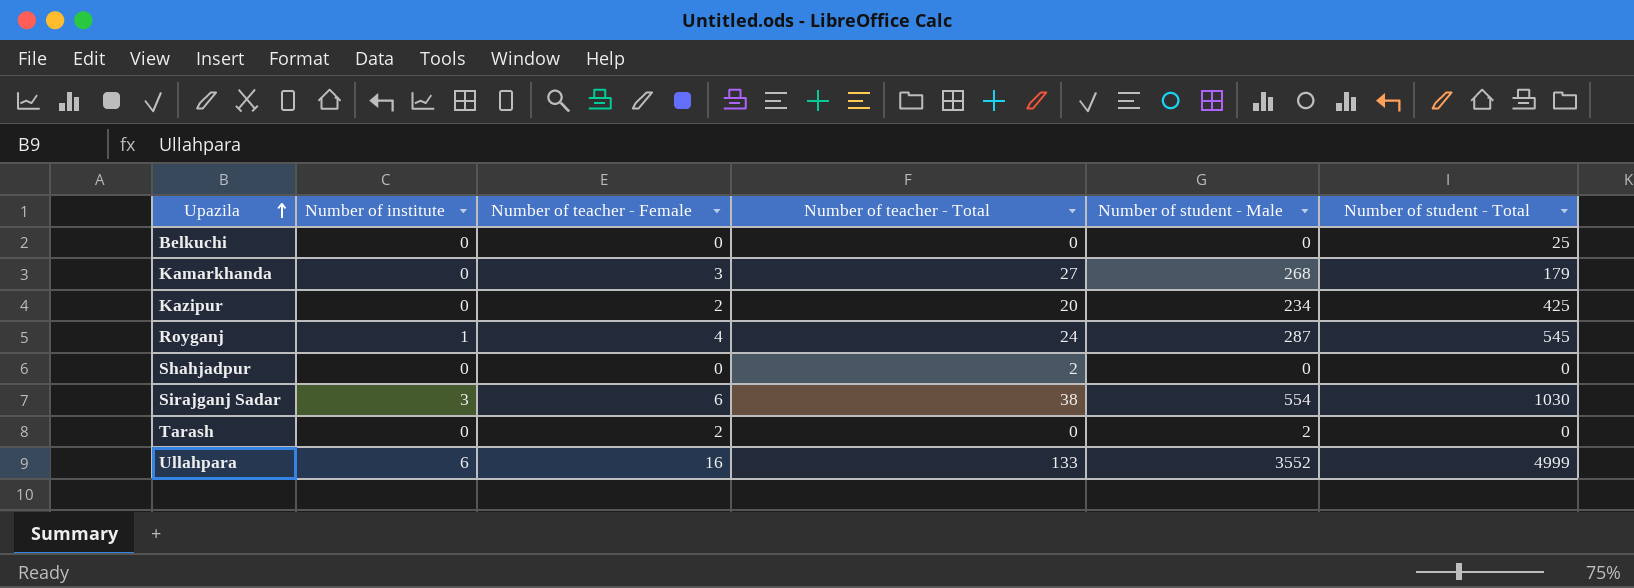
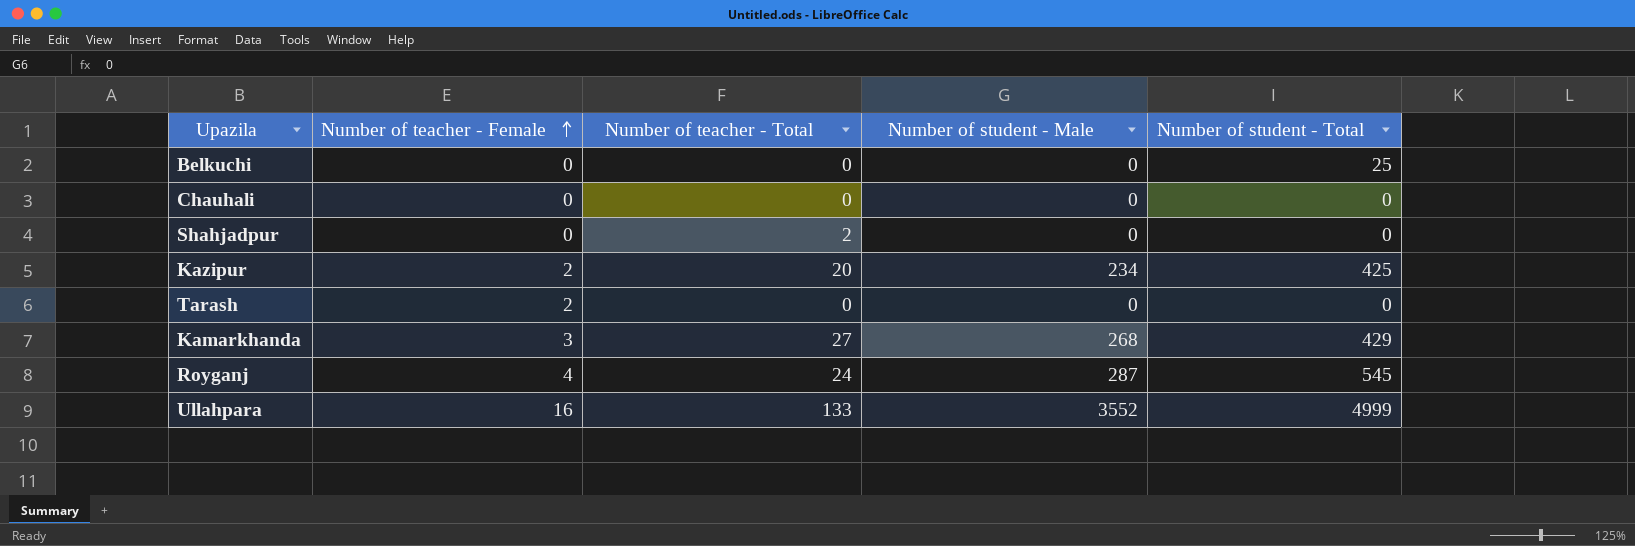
row order: Upazila ascending -> Number of teacher - Female ascending
column Number of institute | position: 2 -> none
row Sirajganj Sadar: 3 | 6 | 38 | 554 | 1030 -> none
row Chauhali: none -> 0 | 0 | 0 | 0
Tarash | Number of student - Male: 2 -> 0
Kamarkhanda | Number of student - Total: 179 -> 429

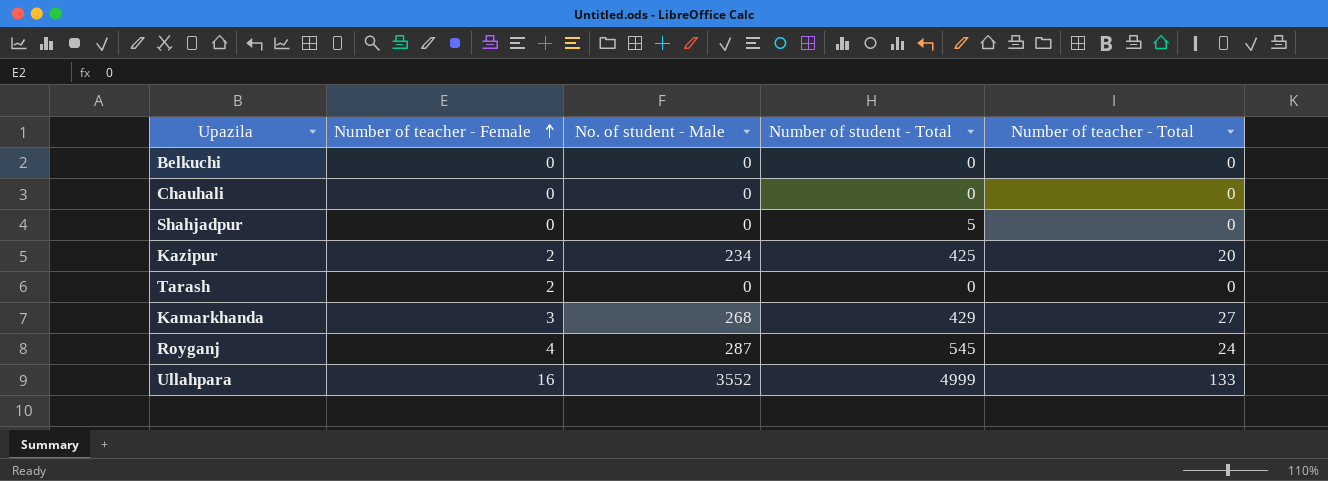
column name: Number of student - Male -> No. of student - Male
column Number of teacher - Total | position: 3 -> 5
Belkuchi | Number of student - Total: 25 -> 0
Shahjadpur | Number of student - Total: 0 -> 5
Shahjadpur | Number of teacher - Total: 2 -> 0

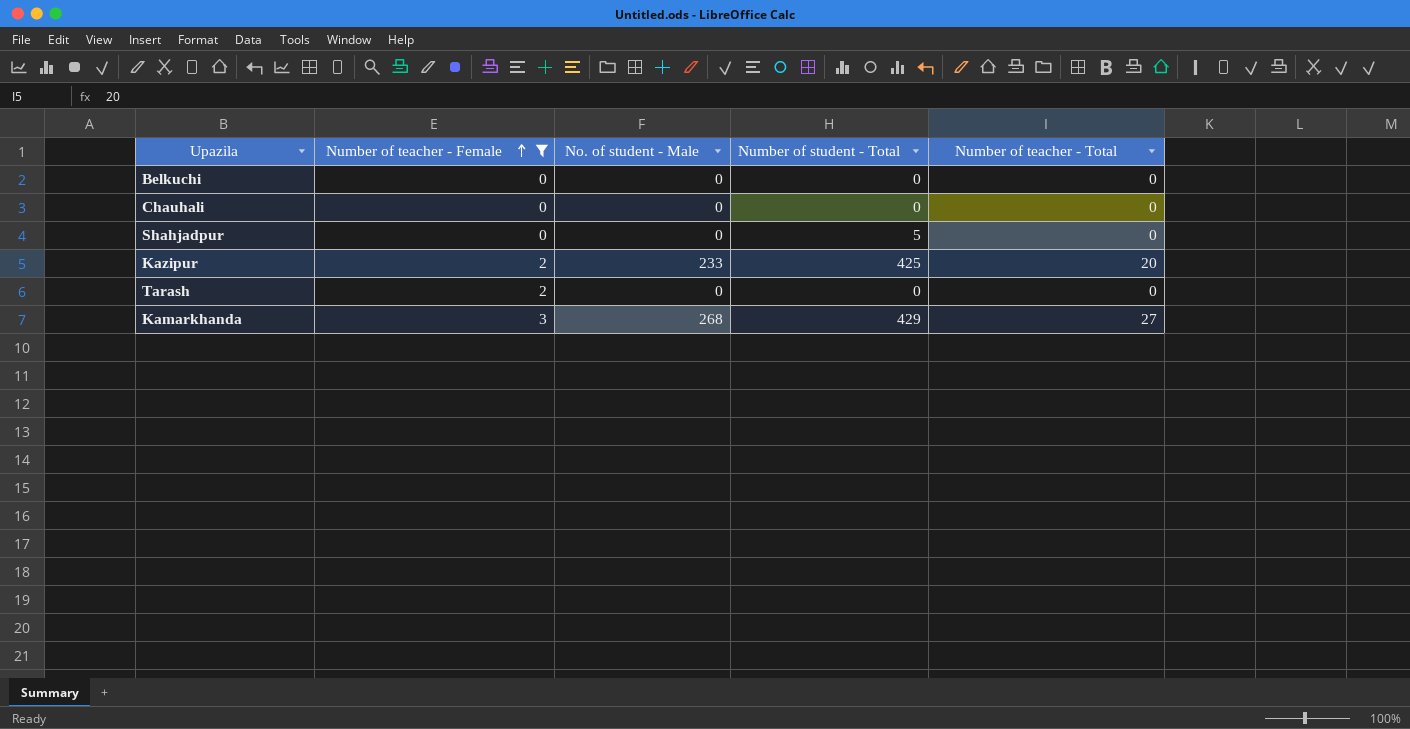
filter: none -> Number of teacher - Female <= 3
Kazipur | No. of student - Male: 234 -> 233

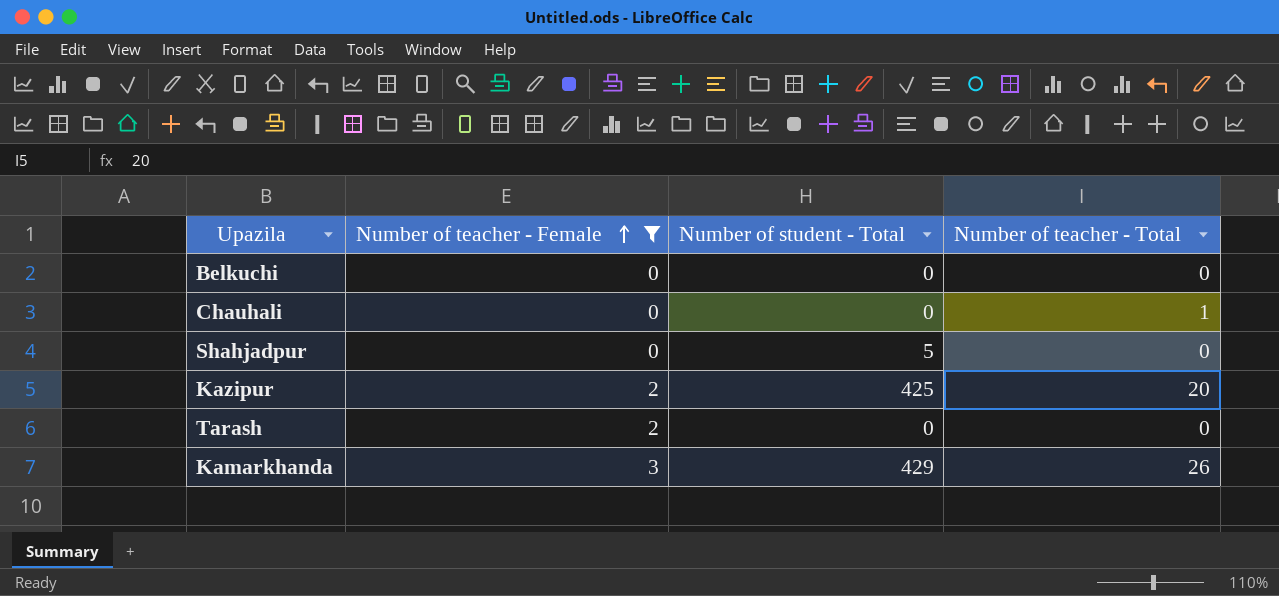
column No. of student - Male | position: 3 -> none
Chauhali | Number of teacher - Total: 0 -> 1
Kamarkhanda | Number of teacher - Total: 27 -> 26

